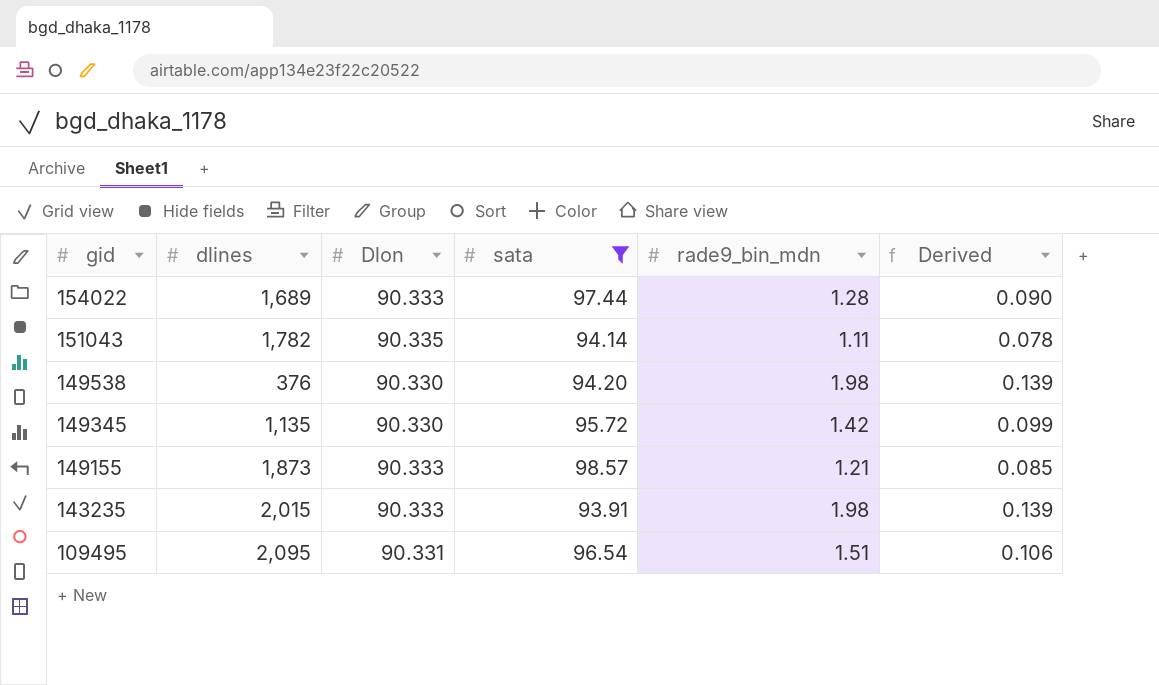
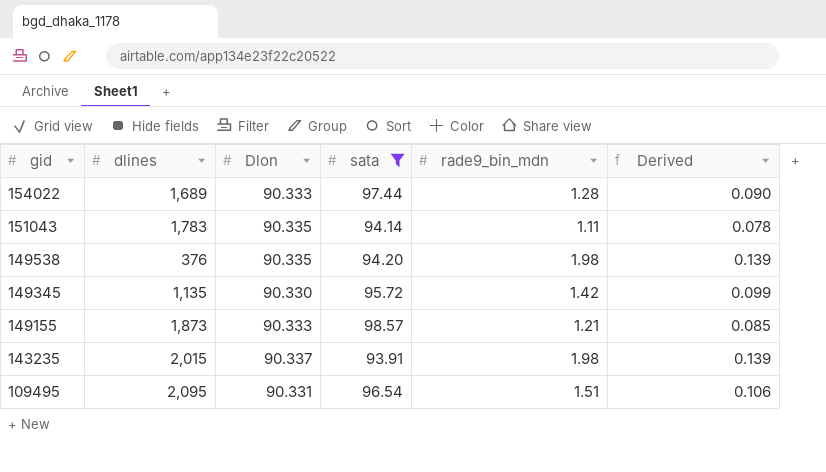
151043 | dlines: 1,782 -> 1,783
149538 | Dlon: 90.330 -> 90.335
143235 | Dlon: 90.333 -> 90.337

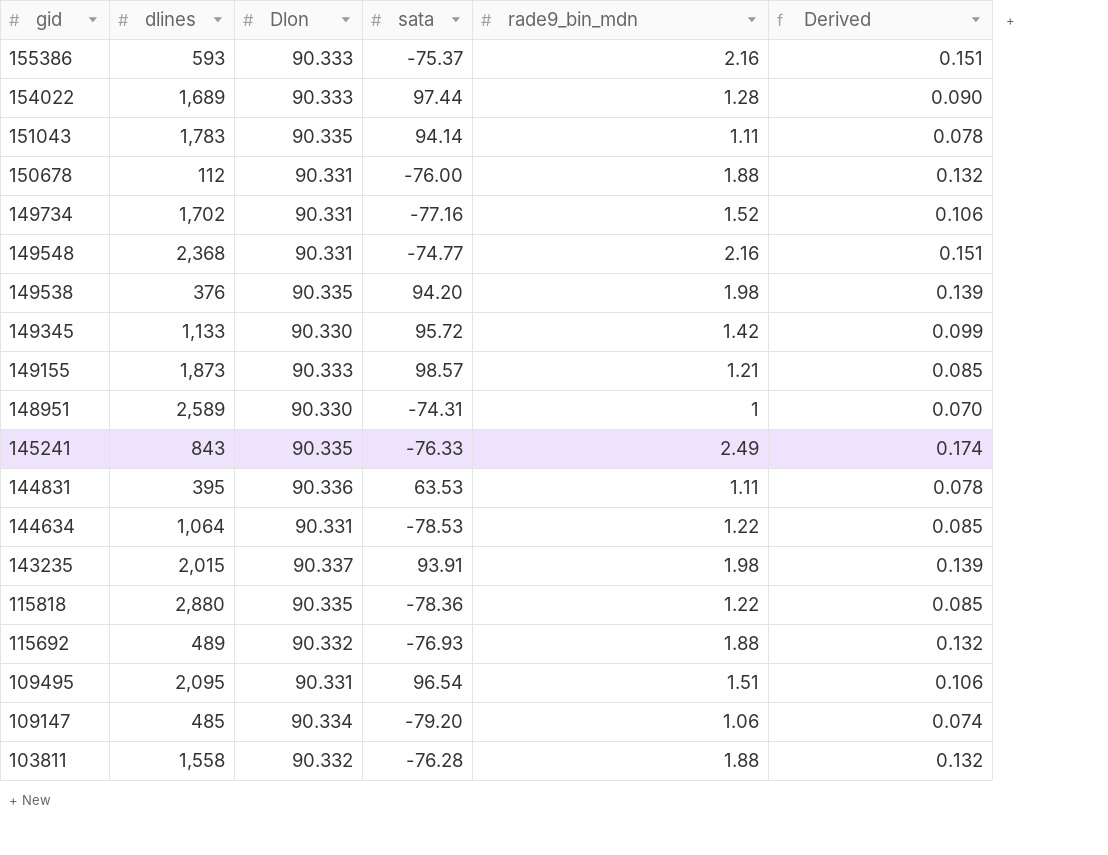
filter: sata >= 93.91 -> none
149345 | dlines: 1,135 -> 1,133

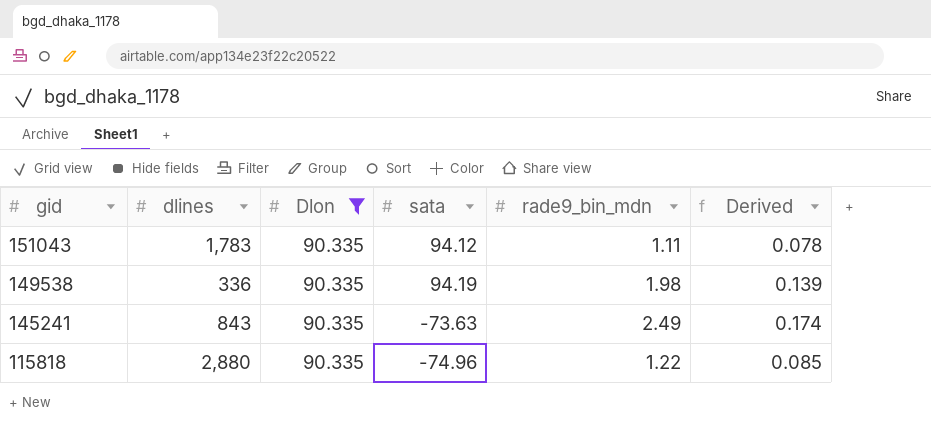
filter: none -> Dlon = 90.335
151043 | sata: 94.14 -> 94.12
149538 | dlines: 376 -> 336
149538 | sata: 94.20 -> 94.19
145241 | sata: -76.33 -> -73.63
115818 | sata: -78.36 -> -74.96

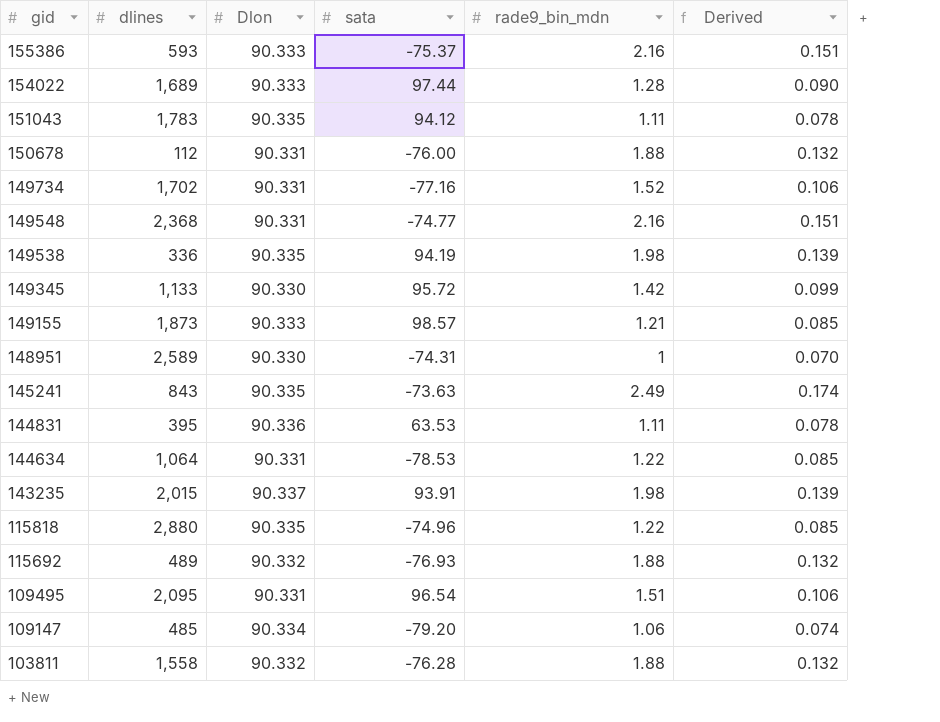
filter: Dlon = 90.335 -> none

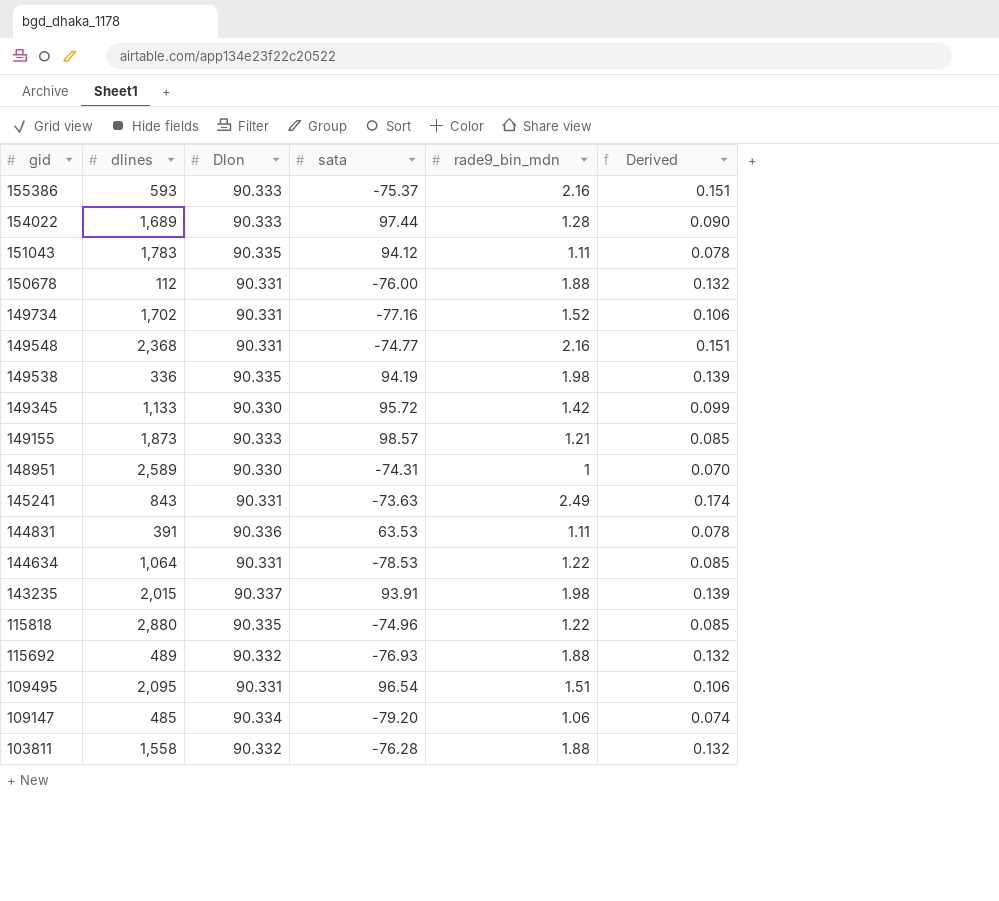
145241 | Dlon: 90.335 -> 90.331
144831 | dlines: 395 -> 391

